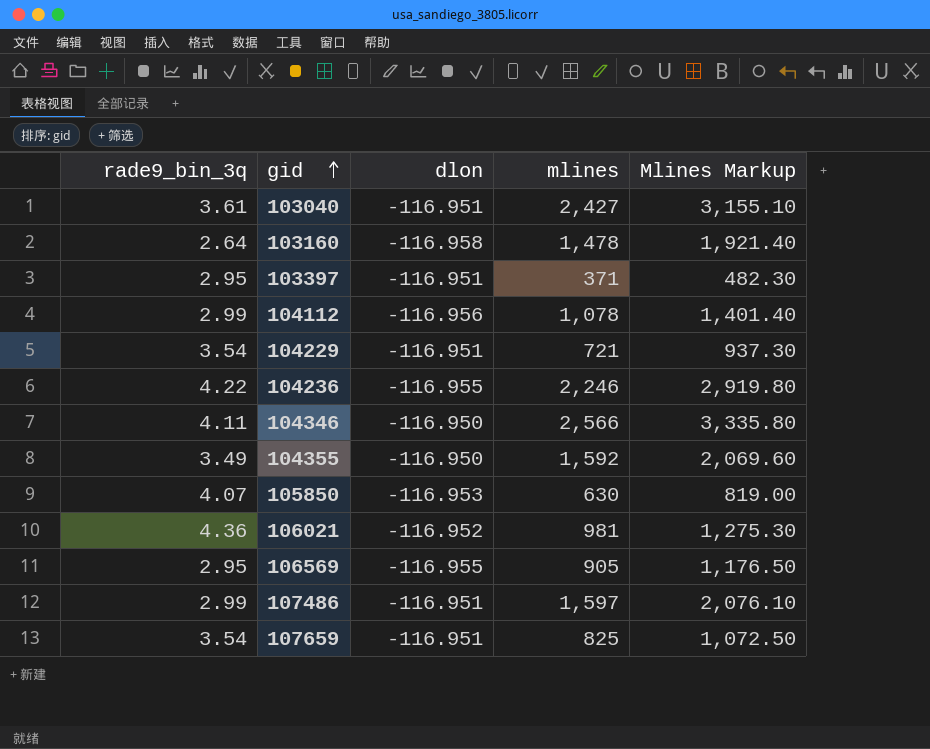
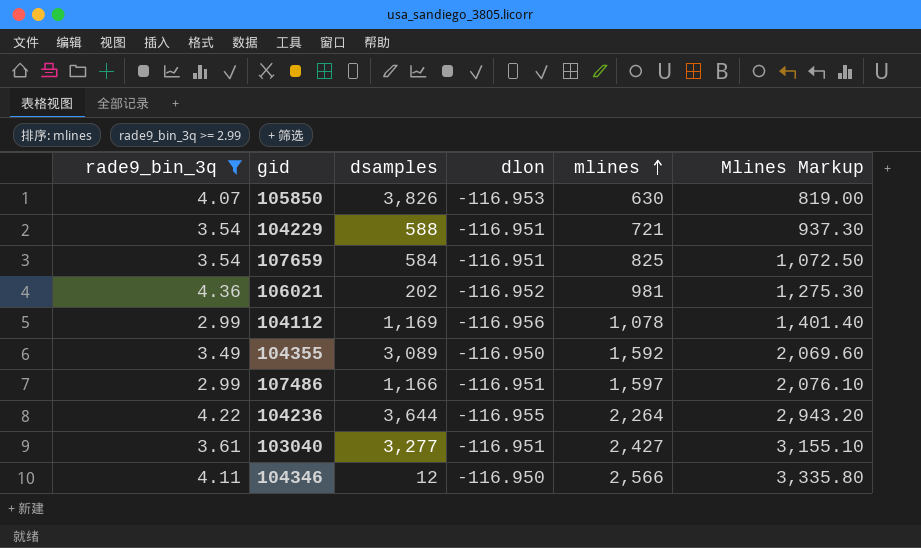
filter: none -> rade9_bin_3q >= 2.99
row order: gid ascending -> mlines ascending
column dsamples | position: none -> 3
104236 | mlines: 2,246 -> 2,264
104236 | Mlines Markup: 2,919.80 -> 2,943.20

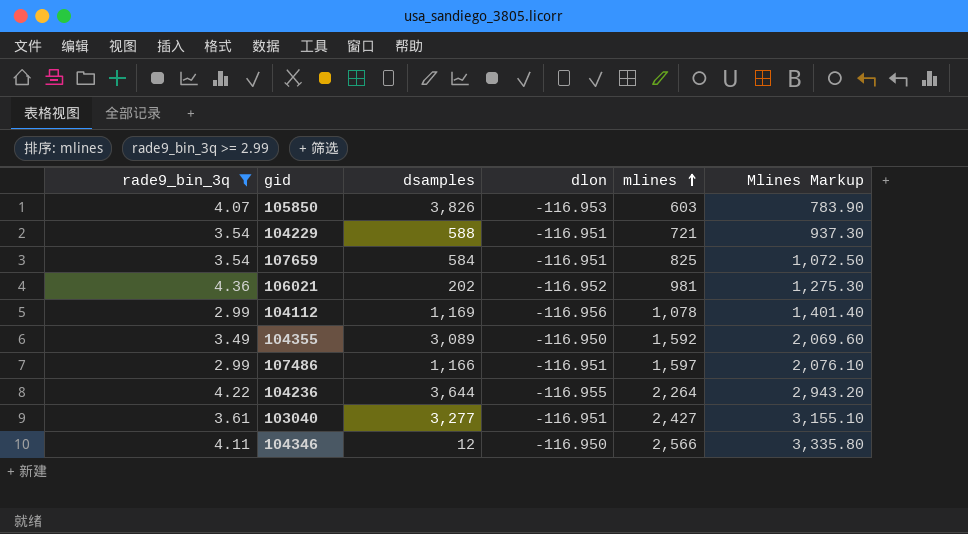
105850 | mlines: 630 -> 603
105850 | Mlines Markup: 819.00 -> 783.90

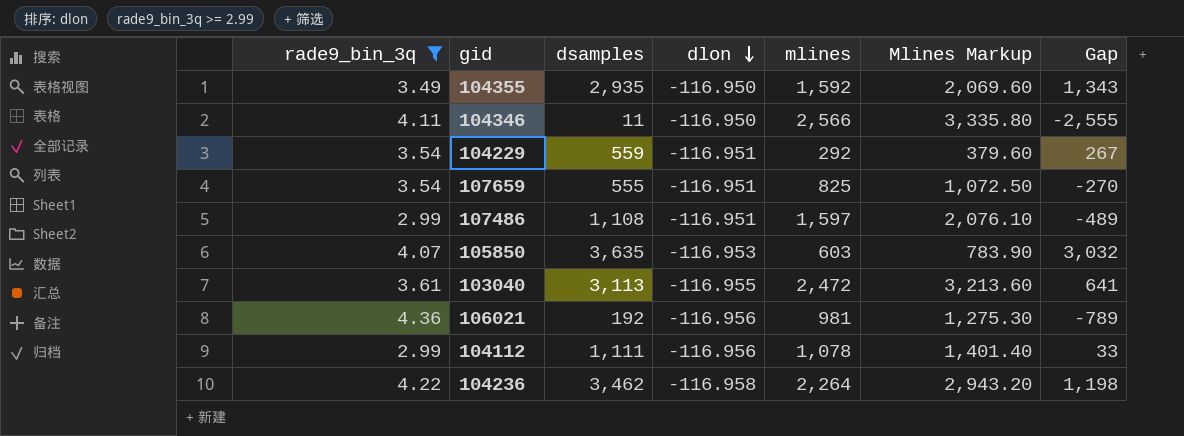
row order: mlines ascending -> dlon descending
column Gap | formula: none -> [dsamples] - [mlines]
104355 | dsamples: 3,089 -> 2,935
104346 | dsamples: 12 -> 11
104229 | dsamples: 588 -> 559
104229 | mlines: 721 -> 292
104229 | Mlines Markup: 937.30 -> 379.60
107659 | dsamples: 584 -> 555
107486 | dsamples: 1,166 -> 1,108
105850 | dsamples: 3,826 -> 3,635
103040 | dsamples: 3,277 -> 3,113
103040 | dlon: -116.951 -> -116.955
103040 | mlines: 2,427 -> 2,472
103040 | Mlines Markup: 3,155.10 -> 3,213.60
106021 | dsamples: 202 -> 192
106021 | dlon: -116.952 -> -116.956
104112 | dsamples: 1,169 -> 1,111
104236 | dsamples: 3,644 -> 3,462
104236 | dlon: -116.955 -> -116.958

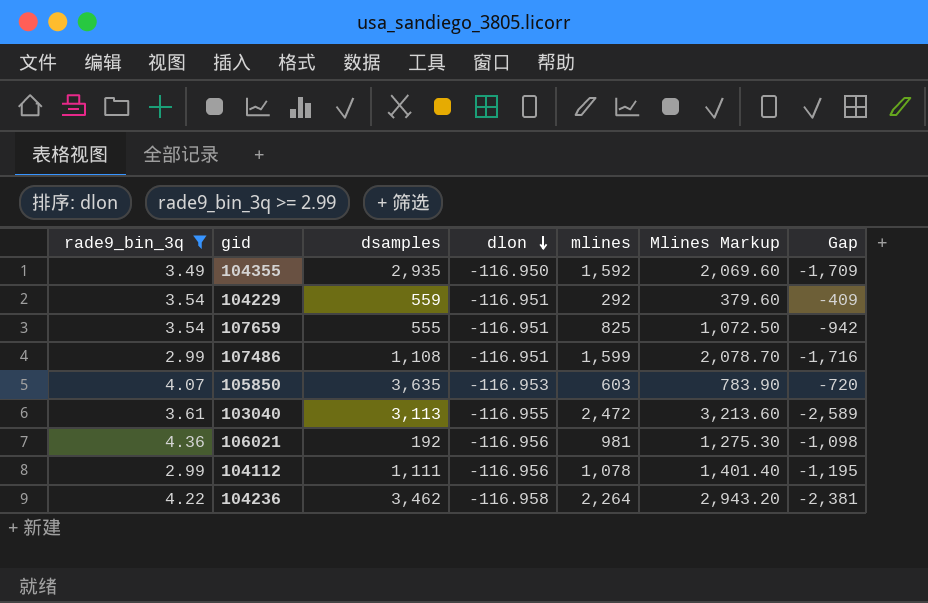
column Gap | formula: [dsamples] - [mlines] -> [dlon] - [mlines]
row 104346: 4.11 | 11 | -116.950 | 2,566 | 3,335.80 | -2,555 -> none
107486 | mlines: 1,597 -> 1,599
107486 | Mlines Markup: 2,076.10 -> 2,078.70

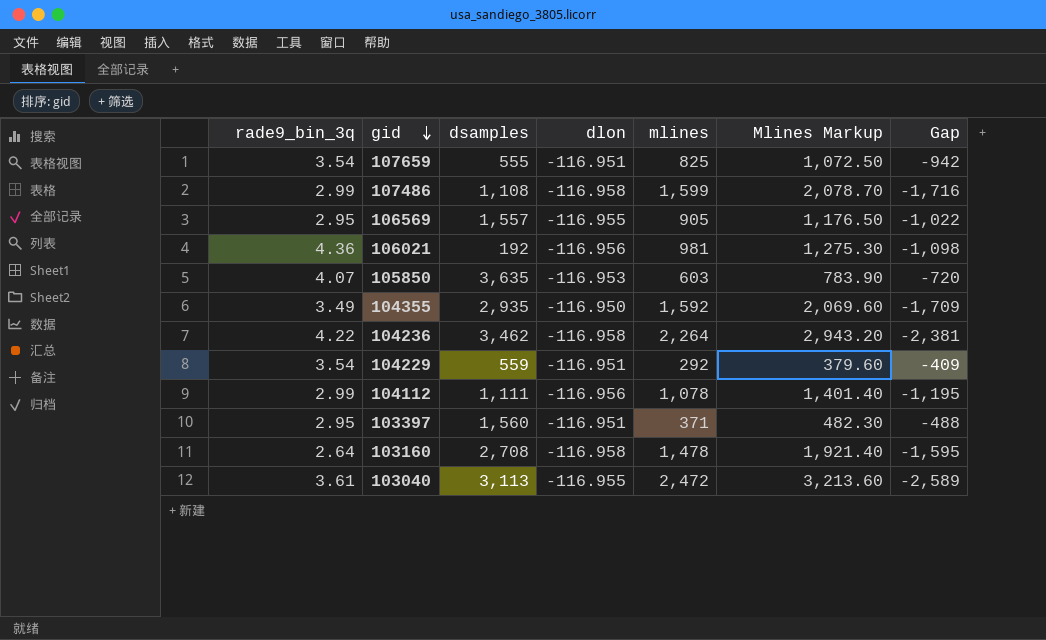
filter: rade9_bin_3q >= 2.99 -> none
row order: dlon descending -> gid descending
107486 | dlon: -116.951 -> -116.958

